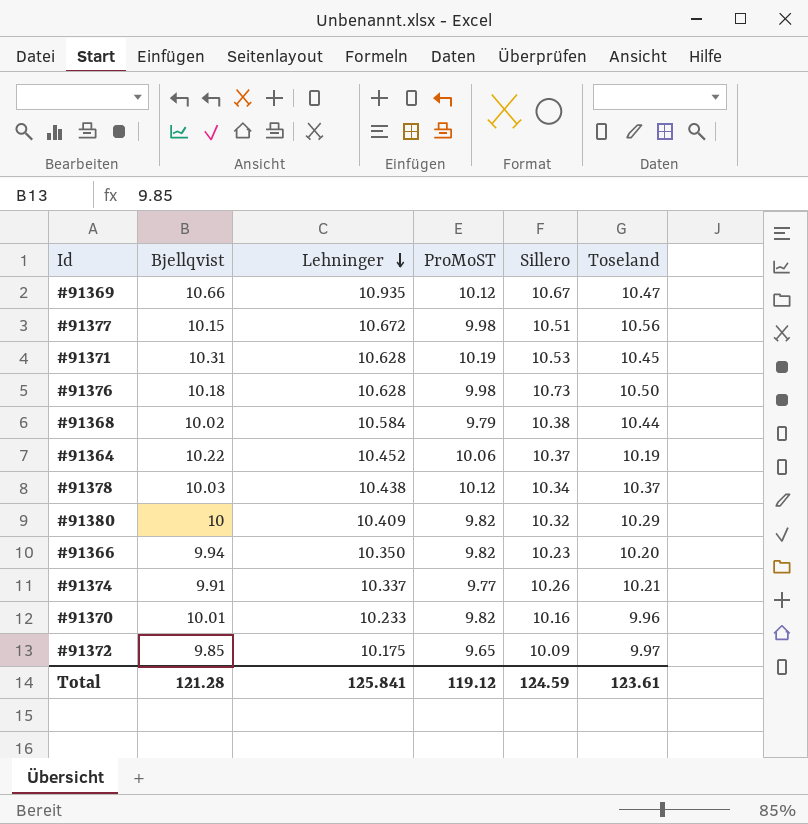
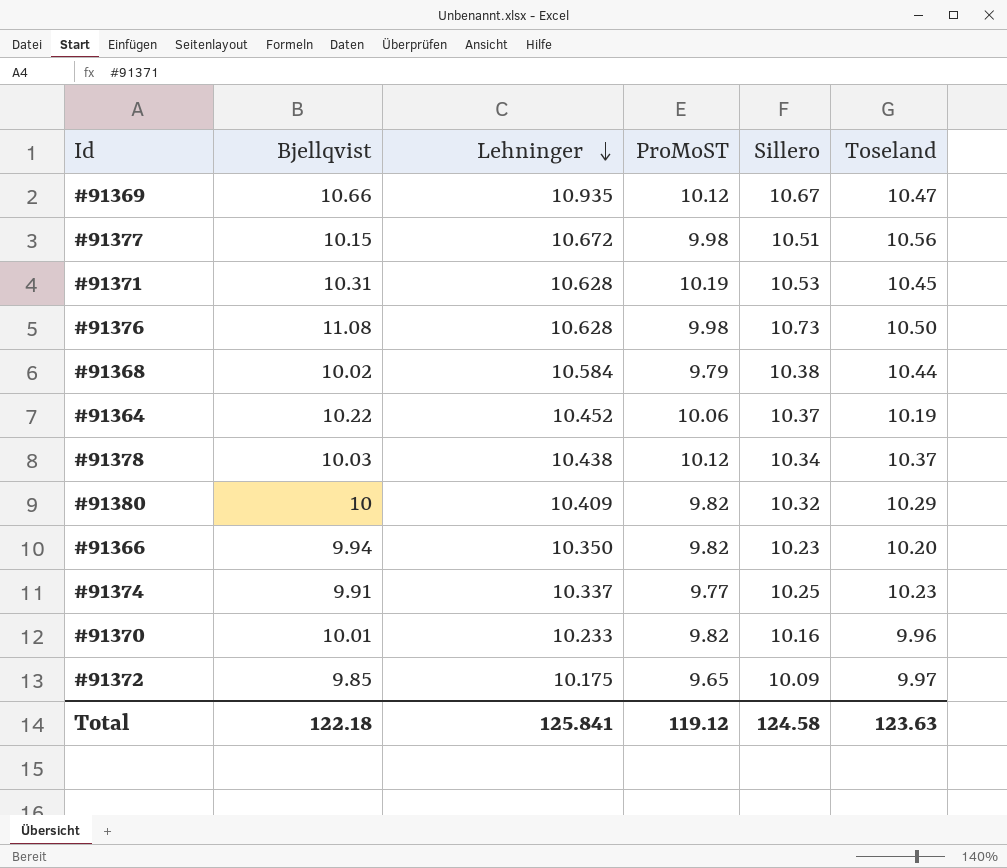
#91376 | Bjellqvist: 10.18 -> 11.08
#91374 | Sillero: 10.26 -> 10.25
#91374 | Toseland: 10.21 -> 10.23
Total | Bjellqvist: 121.28 -> 122.18
Total | Sillero: 124.59 -> 124.58
Total | Toseland: 123.61 -> 123.63

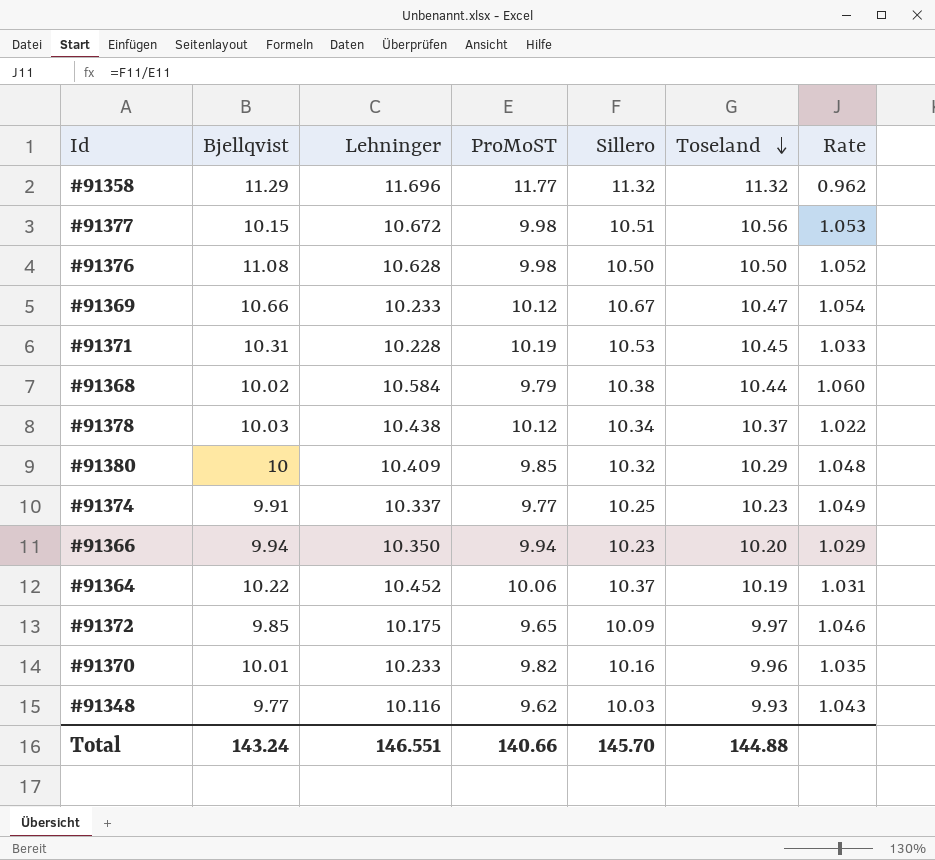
row order: Lehninger descending -> Toseland descending
column Rate | formula: none -> [Sillero] / [ProMoST]
row #91358: none -> 11.29 | 11.696 | 11.77 | 11.32 | 11.32 | 0.962
#91376 | Sillero: 10.73 -> 10.50
#91369 | Lehninger: 10.935 -> 10.233
#91371 | Lehninger: 10.628 -> 10.228
#91380 | ProMoST: 9.82 -> 9.85
#91366 | ProMoST: 9.82 -> 9.94
row #91348: none -> 9.77 | 10.116 | 9.62 | 10.03 | 9.93 | 1.043
Total | Bjellqvist: 122.18 -> 143.24
Total | Lehninger: 125.841 -> 146.551
Total | ProMoST: 119.12 -> 140.66
Total | Sillero: 124.58 -> 145.70
Total | Toseland: 123.63 -> 144.88

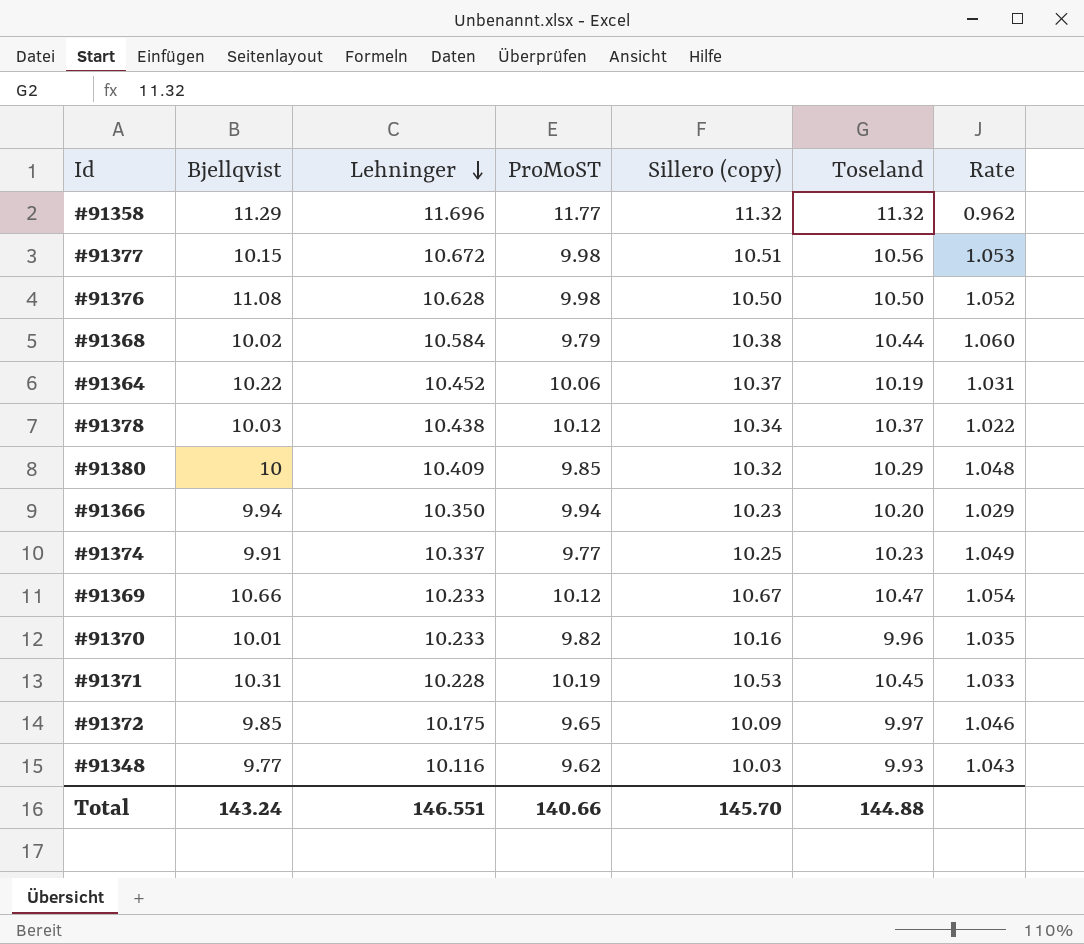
row order: Toseland descending -> Lehninger descending
column name: Sillero -> Sillero (copy)

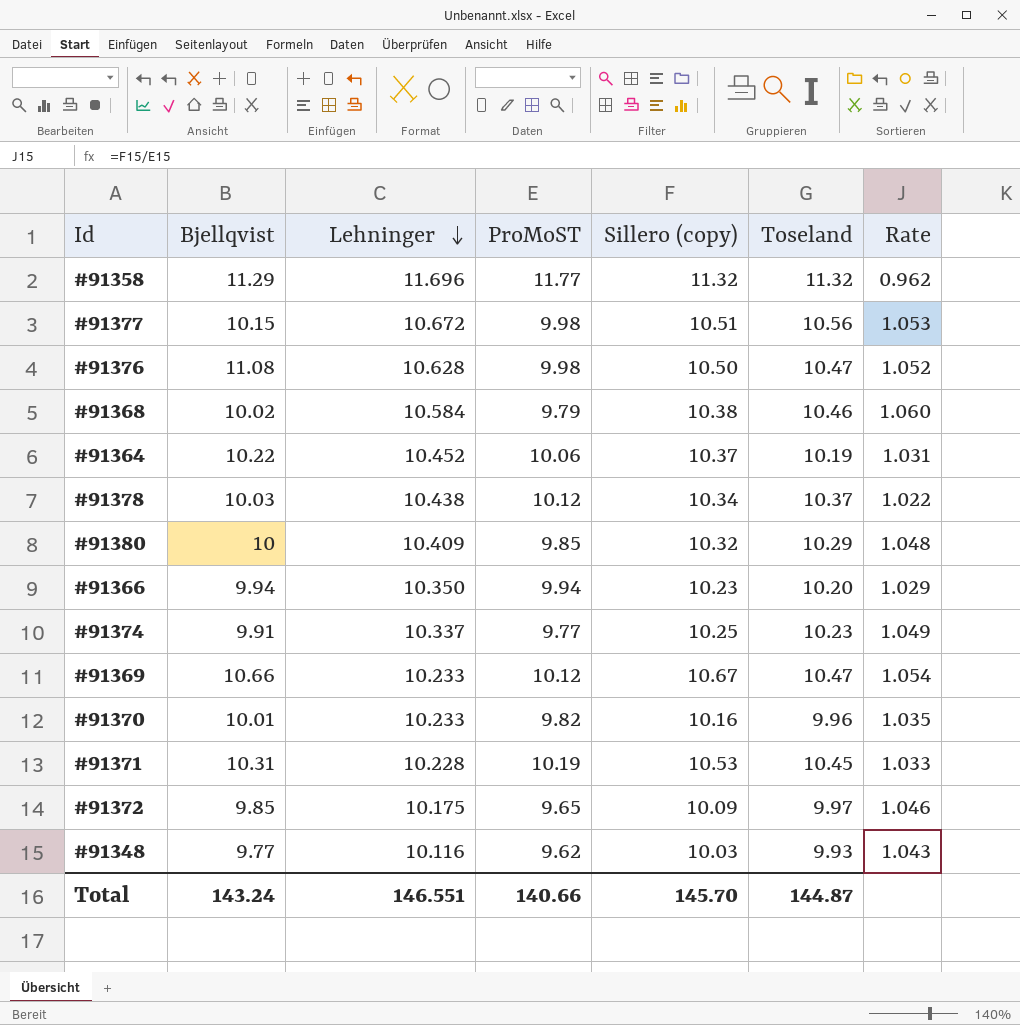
#91376 | Toseland: 10.50 -> 10.47
#91368 | Toseland: 10.44 -> 10.46
Total | Toseland: 144.88 -> 144.87

